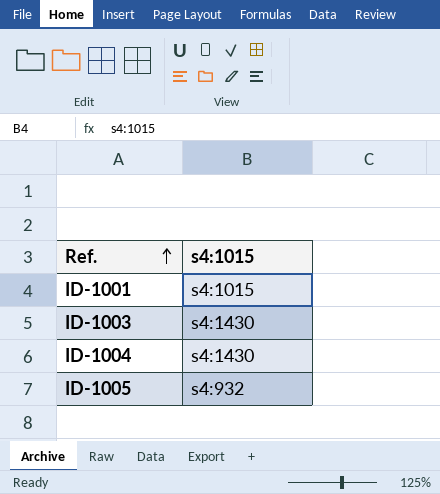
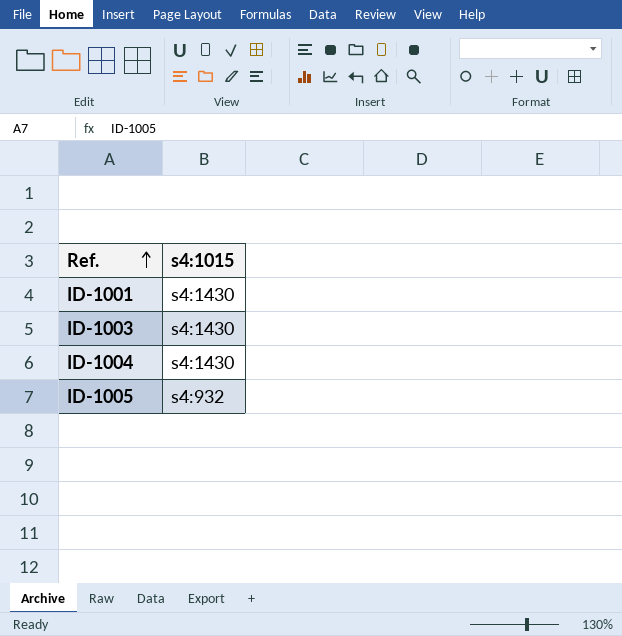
ID-1001 | s4:1015: s4:1015 -> s4:1430

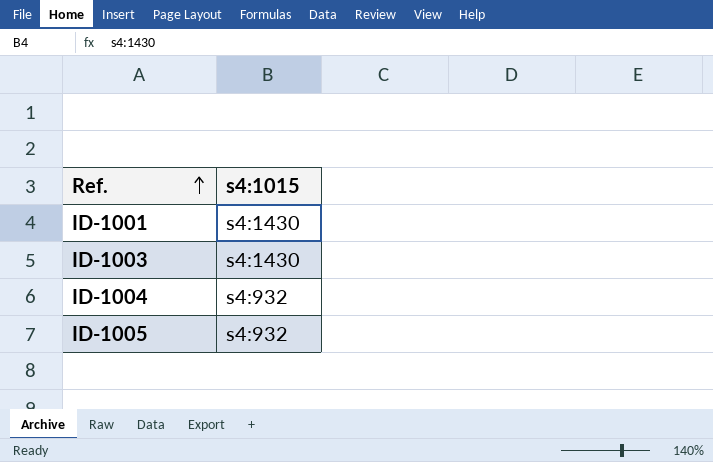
ID-1004 | s4:1015: s4:1430 -> s4:932

